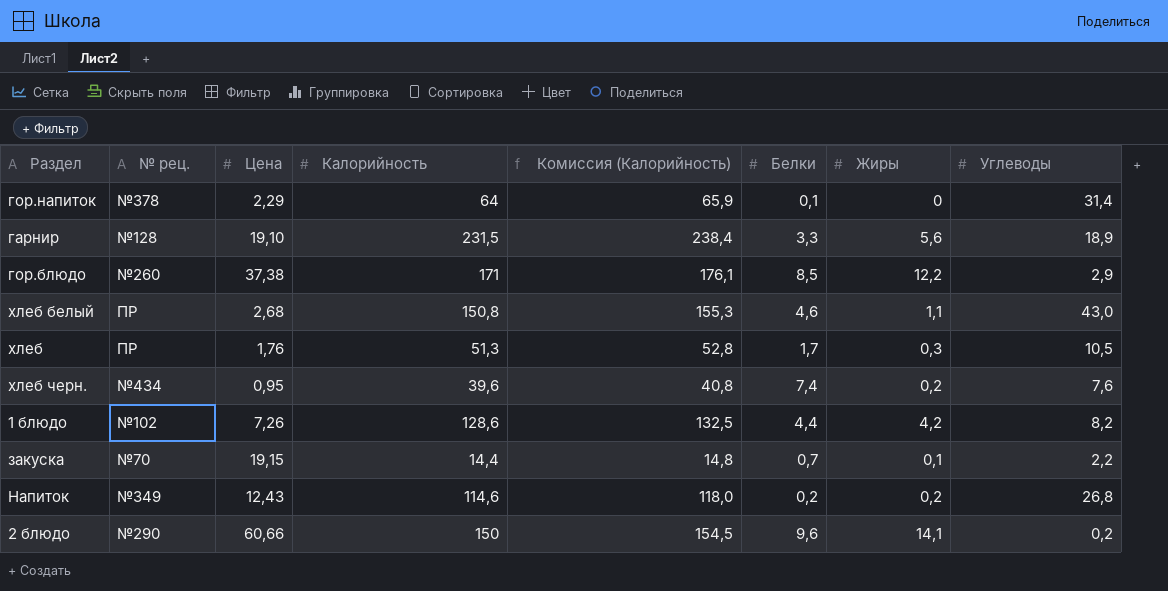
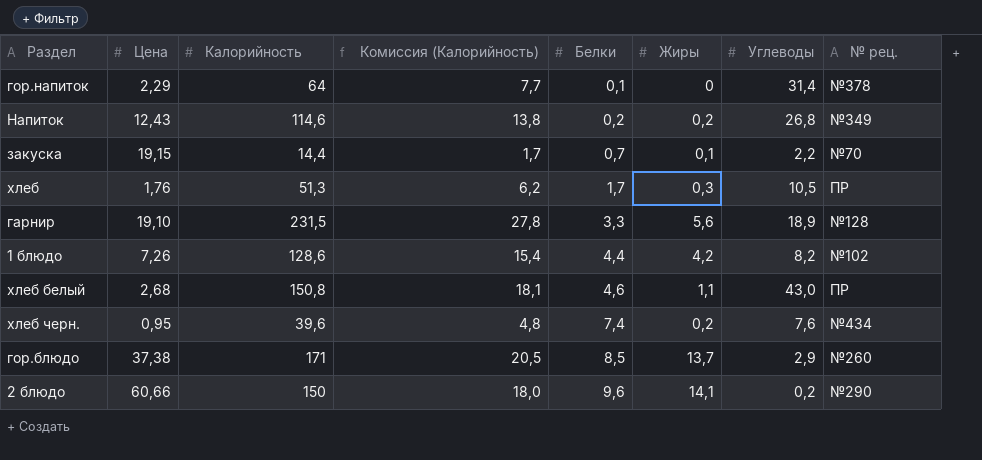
row order: none -> Белки ascending
column Комиссия (Калорийность) | formula: [Калорийность] * 1,03 -> [Калорийность] * 0,12
column № рец. | position: 2 -> 8
гор.блюдо | Жиры: 12,2 -> 13,7

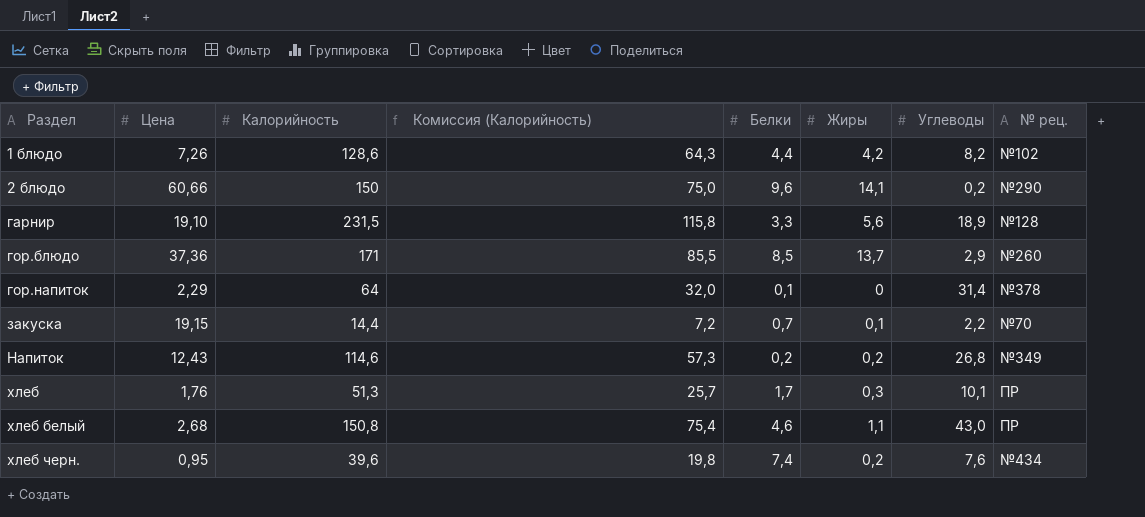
row order: Белки ascending -> Раздел ascending
column Комиссия (Калорийность) | formula: [Калорийность] * 0,12 -> [Калорийность] * 0,5
гор.блюдо | Цена: 37,38 -> 37,36
хлеб | Углеводы: 10,5 -> 10,1

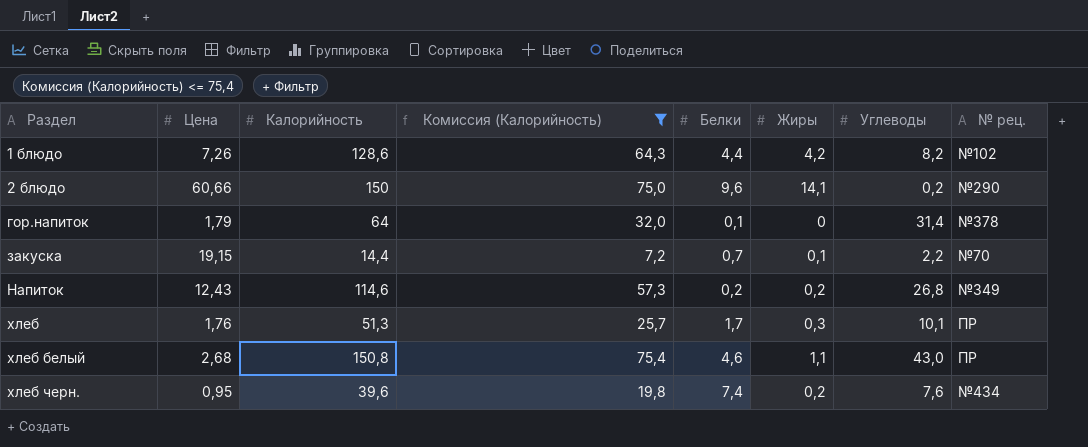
filter: none -> Комиссия (Калорийность) <= 75,4
гор.напиток | Цена: 2,29 -> 1,79

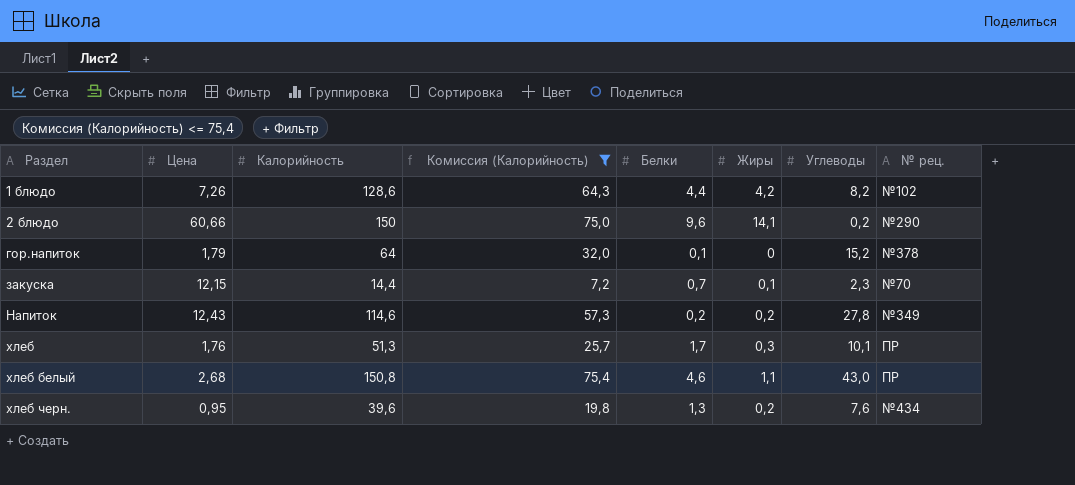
гор.напиток | Углеводы: 31,4 -> 15,2
закуска | Цена: 19,15 -> 12,15
закуска | Углеводы: 2,2 -> 2,3
Напиток | Углеводы: 26,8 -> 27,8
хлеб черн. | Белки: 7,4 -> 1,3

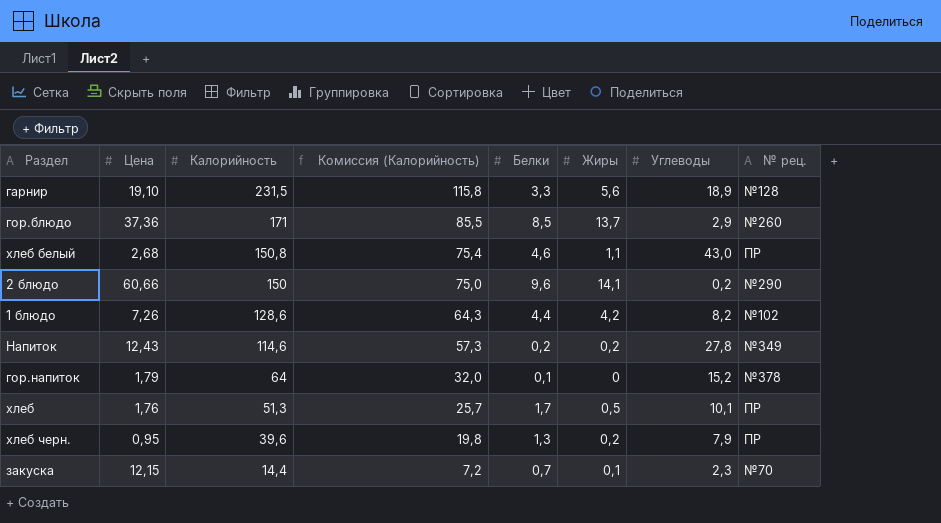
filter: Комиссия (Калорийность) <= 75,4 -> none
row order: Раздел ascending -> Калорийность descending
хлеб | Жиры: 0,3 -> 0,5
хлеб черн. | Углеводы: 7,6 -> 7,9
хлеб черн. | № рец.: №434 -> ПР

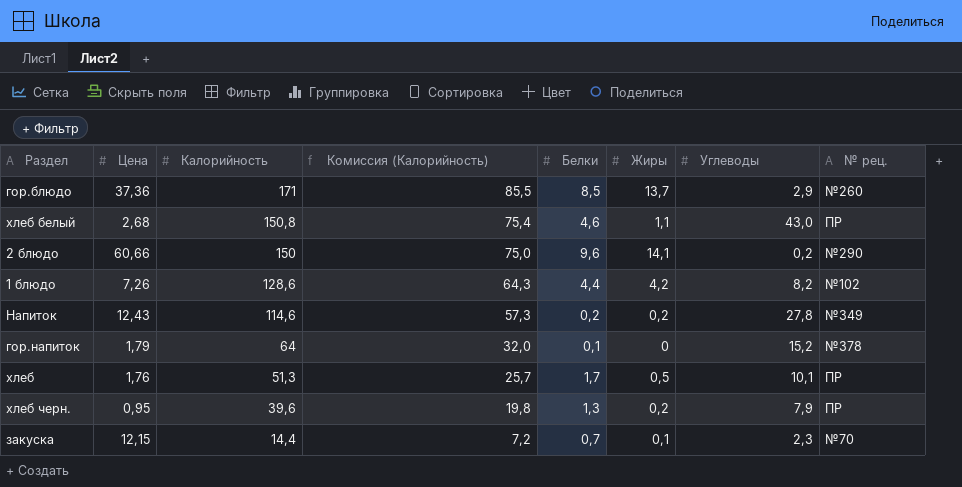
row гарнир: 19,10 | 231,5 | 115,8 | 3,3 | 5,6 | 18,9 | №128 -> none

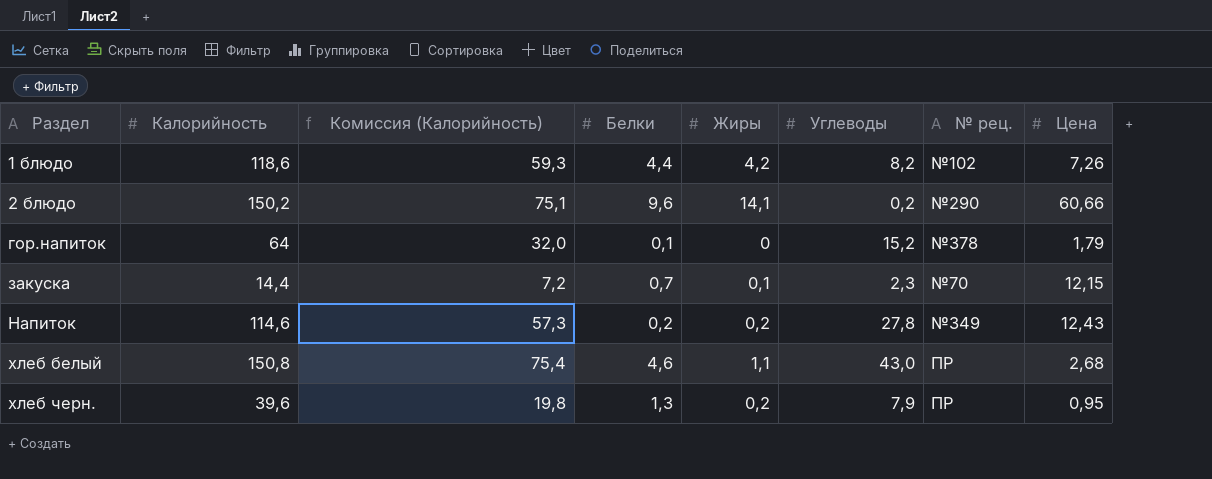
row order: Калорийность descending -> Раздел ascending
column Цена | position: 2 -> 8
row гор.блюдо: 37,36 | 171 | 85,5 | 8,5 | 13,7 | 2,9 | №260 -> none
row хлеб: 1,76 | 51,3 | 25,7 | 1,7 | 0,5 | 10,1 | ПР -> none
1 блюдо | Калорийность: 128,6 -> 118,6
1 блюдо | Комиссия (Калорийность): 64,3 -> 59,3
2 блюдо | Калорийность: 150 -> 150,2
2 блюдо | Комиссия (Калорийность): 75,0 -> 75,1

